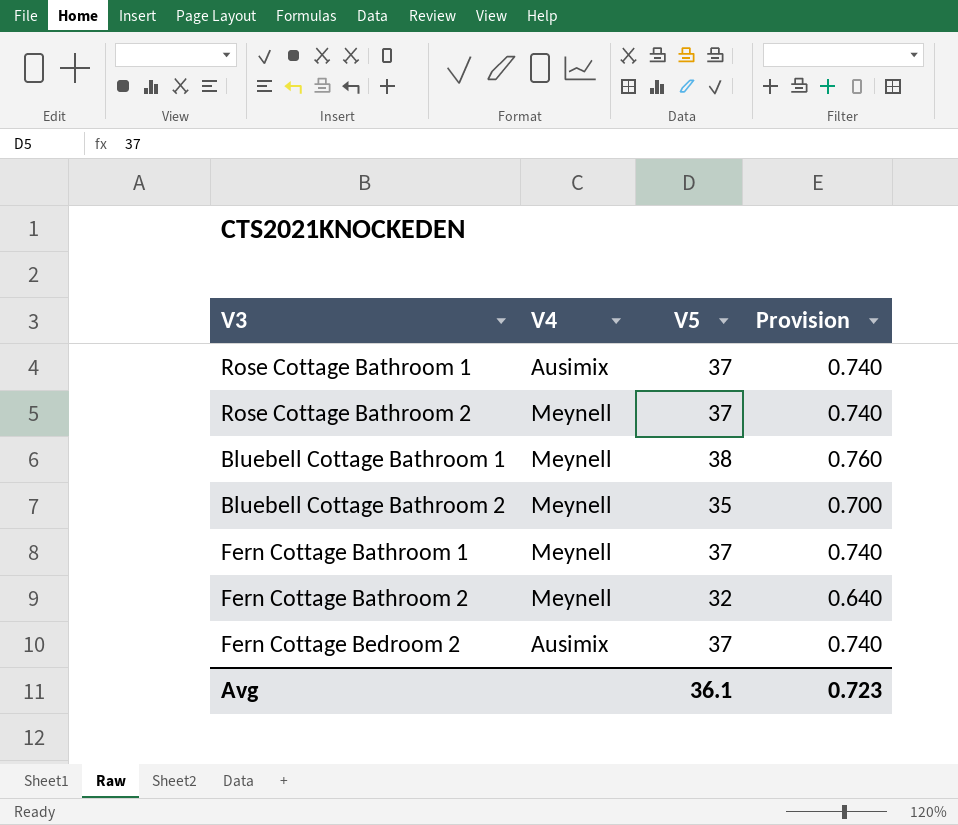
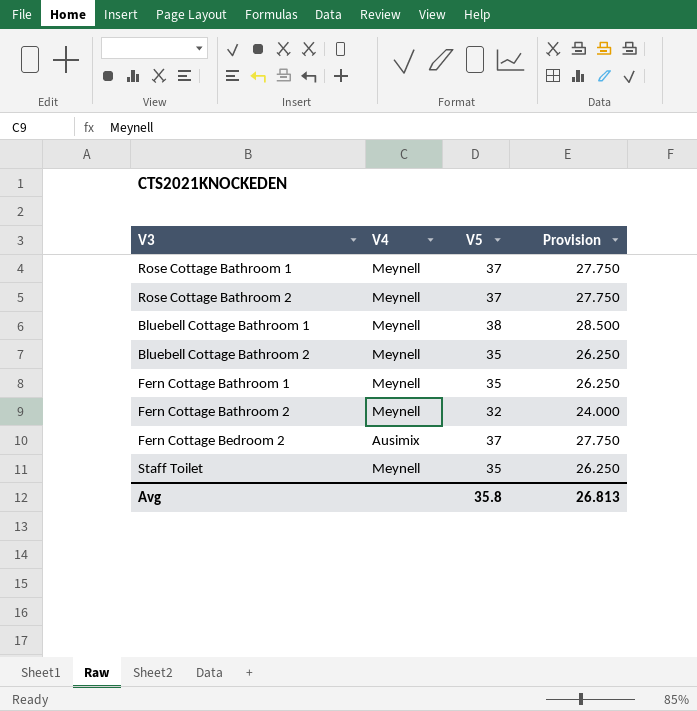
column Provision | formula: [V5] * 0.02 -> [V5] * 0.75
Rose Cottage Bathroom 1 | V4: Ausimix -> Meynell
Fern Cottage Bathroom 1 | V5: 37 -> 35
row Staff Toilet: none -> Meynell | 35 | 26.250
Avg | V5: 36.1 -> 35.8
Avg | Provision: 0.723 -> 26.813

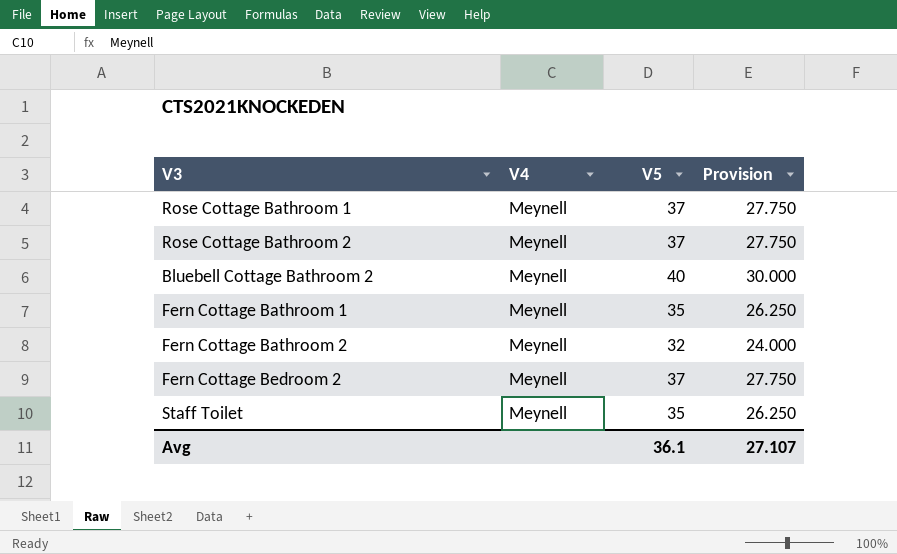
row Bluebell Cottage Bathroom 1: Meynell | 38 | 28.500 -> none
Bluebell Cottage Bathroom 2 | V5: 35 -> 40
Bluebell Cottage Bathroom 2 | Provision: 26.250 -> 30.000
Fern Cottage Bedroom 2 | V4: Ausimix -> Meynell
Avg | V5: 35.8 -> 36.1
Avg | Provision: 26.813 -> 27.107

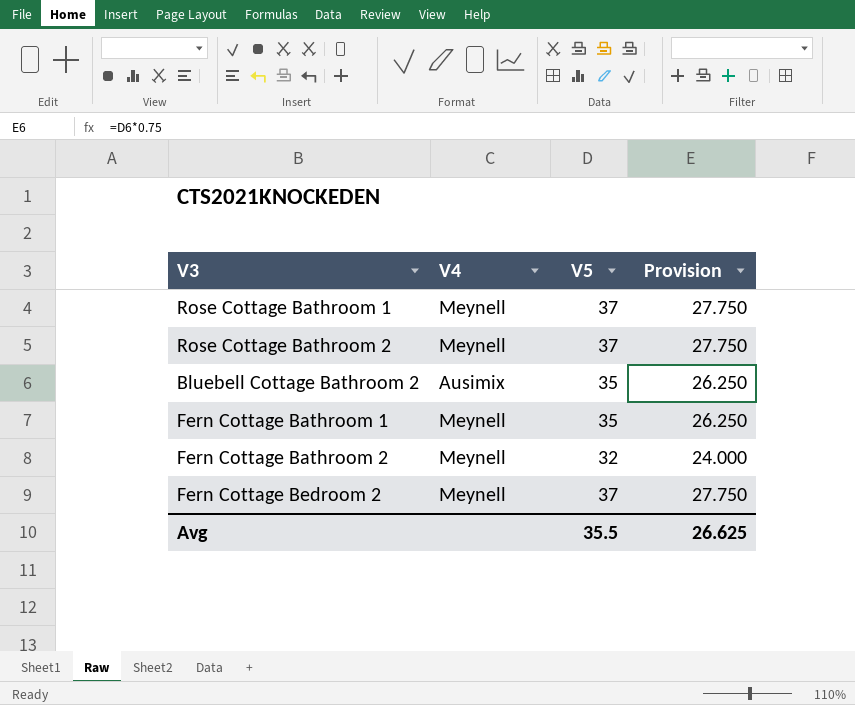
row Staff Toilet: Meynell | 35 | 26.250 -> none
Bluebell Cottage Bathroom 2 | V4: Meynell -> Ausimix
Bluebell Cottage Bathroom 2 | V5: 40 -> 35
Bluebell Cottage Bathroom 2 | Provision: 30.000 -> 26.250
Avg | V5: 36.1 -> 35.5
Avg | Provision: 27.107 -> 26.625

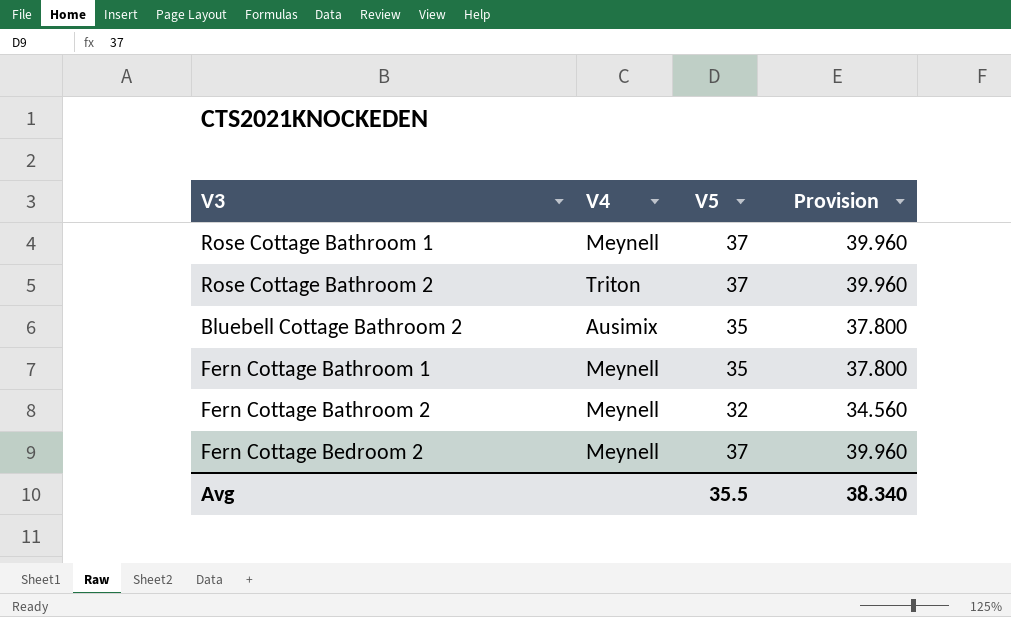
column Provision | formula: [V5] * 0.75 -> [V5] * 1.08
Rose Cottage Bathroom 2 | V4: Meynell -> Triton
Avg | Provision: 26.625 -> 38.340

